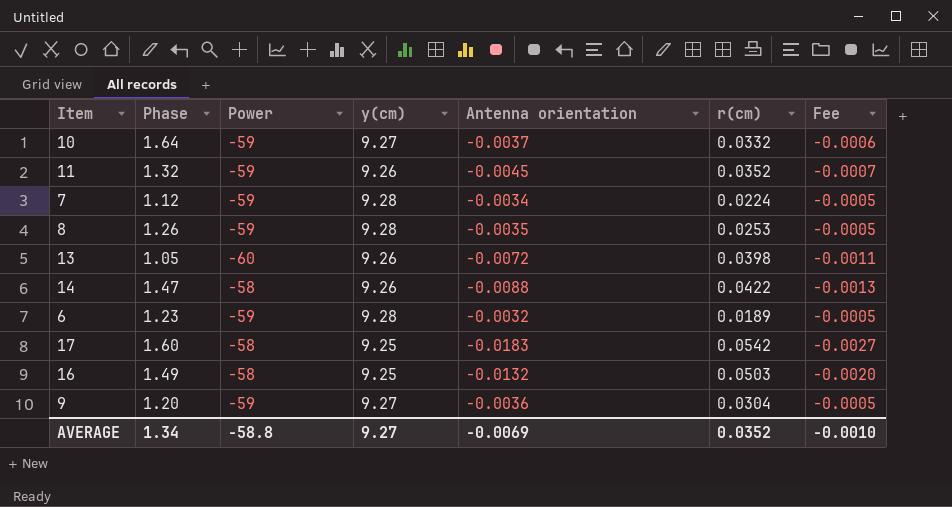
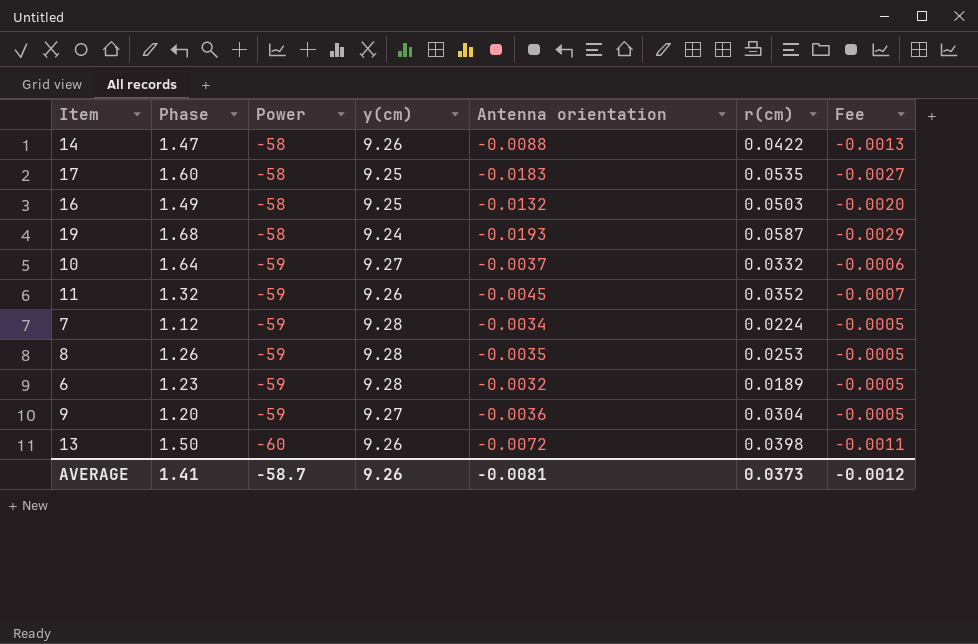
row order: none -> Power descending
17 | r(cm): 0.0542 -> 0.0535
row 19: none -> 1.68 | -58 | 9.24 | -0.0193 | 0.0587 | -0.0029
13 | Phase: 1.05 -> 1.50
AVERAGE | Phase: 1.34 -> 1.41
AVERAGE | Power: -58.8 -> -58.7
AVERAGE | y(cm): 9.27 -> 9.26
AVERAGE | Antenna orientation: -0.0069 -> -0.0081
AVERAGE | r(cm): 0.0352 -> 0.0373
AVERAGE | Fee: -0.0010 -> -0.0012

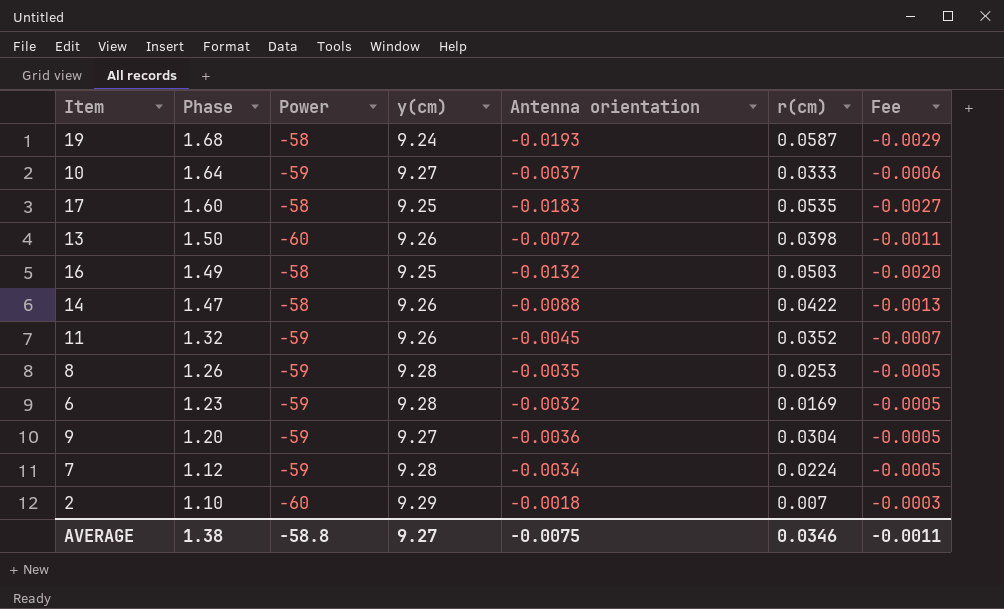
row order: Power descending -> Phase descending
10 | r(cm): 0.0332 -> 0.0333
6 | r(cm): 0.0189 -> 0.0169
row 2: none -> 1.10 | -60 | 9.29 | -0.0018 | 0.007 | -0.0003
AVERAGE | Phase: 1.41 -> 1.38
AVERAGE | Power: -58.7 -> -58.8
AVERAGE | y(cm): 9.26 -> 9.27
AVERAGE | Antenna orientation: -0.0081 -> -0.0075
AVERAGE | r(cm): 0.0373 -> 0.0346
AVERAGE | Fee: -0.0012 -> -0.0011

